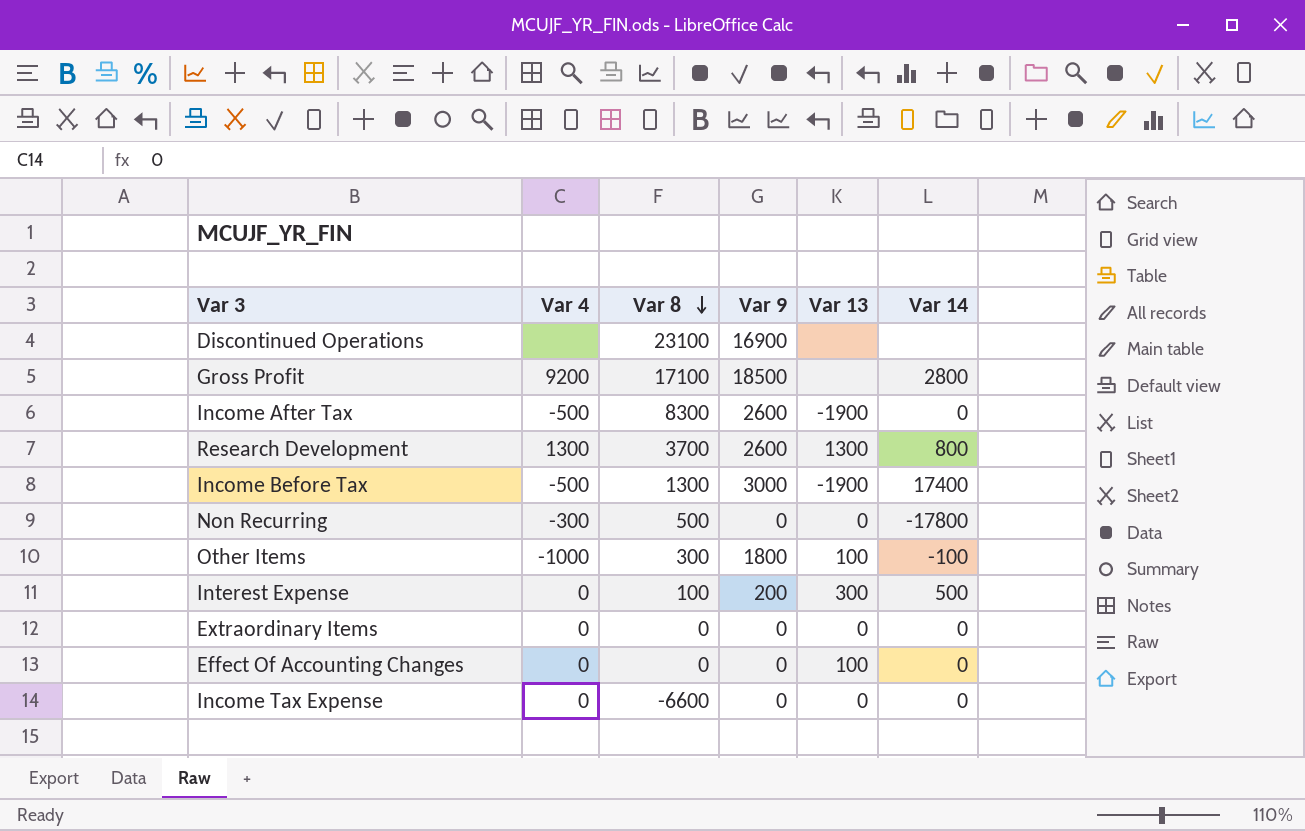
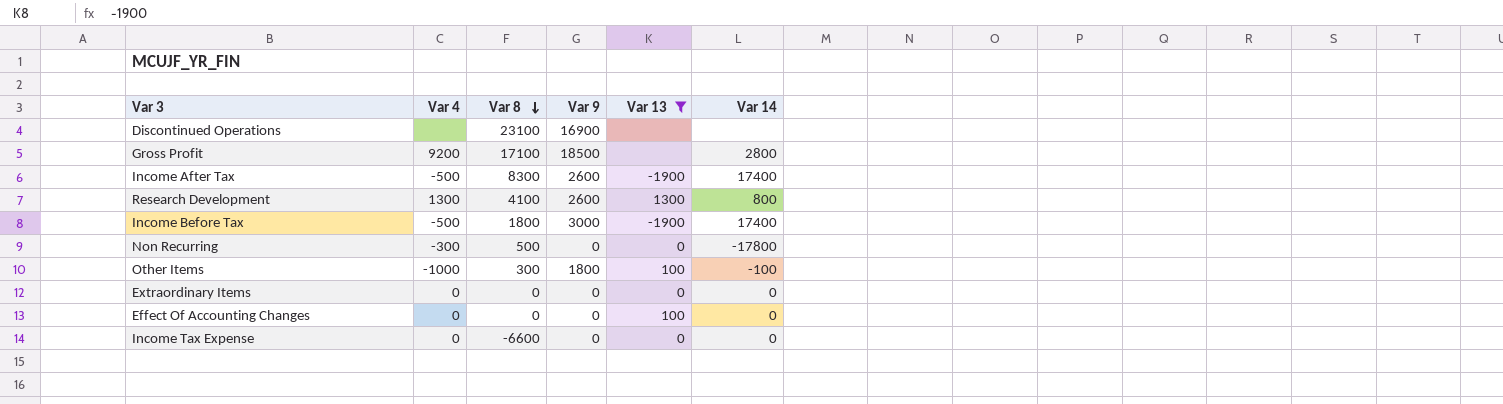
filter: none -> Var 13 != 300
Income After Tax | Var 14: 0 -> 17400
Research Development | Var 8: 3700 -> 4100
Income Before Tax | Var 8: 1300 -> 1800

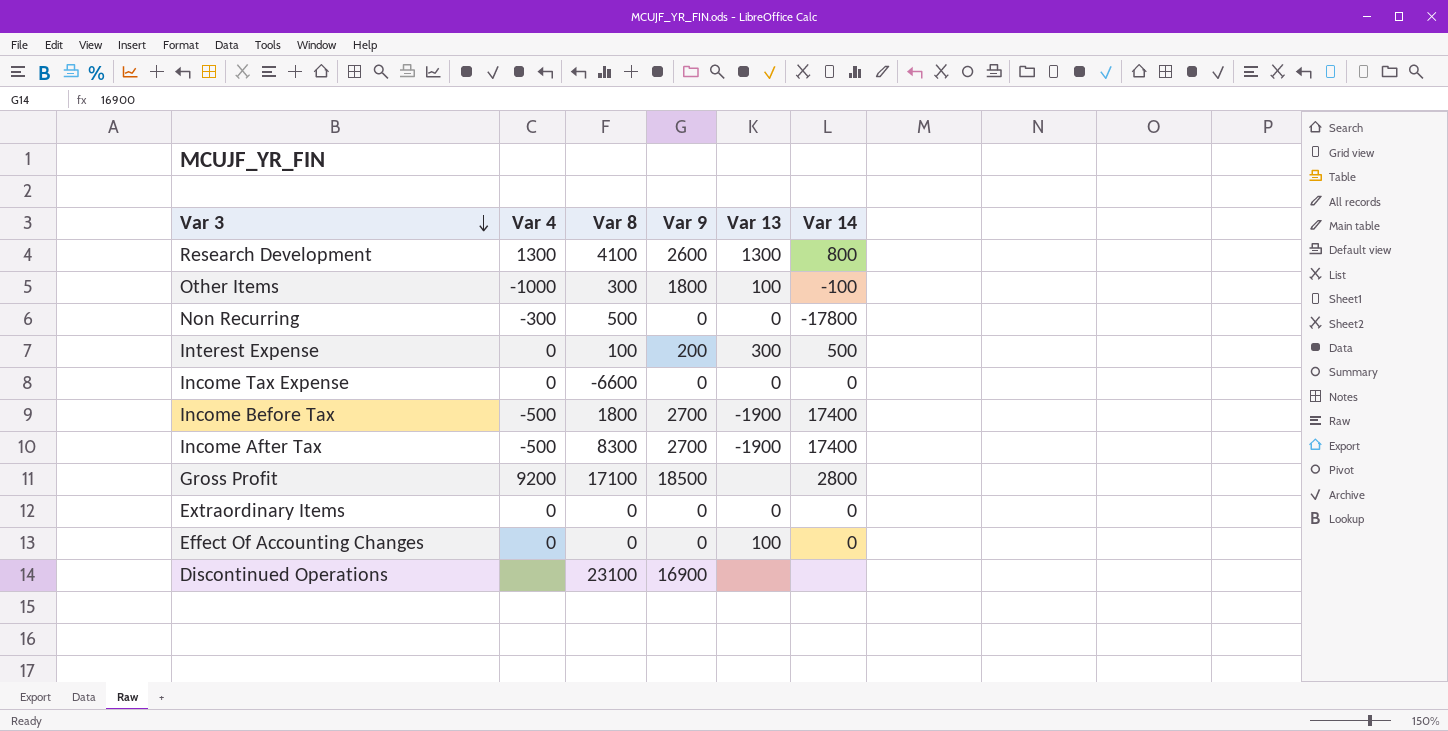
filter: Var 13 != 300 -> none
row order: Var 8 descending -> Var 3 descending
Income Before Tax | Var 9: 3000 -> 2700
Income After Tax | Var 9: 2600 -> 2700

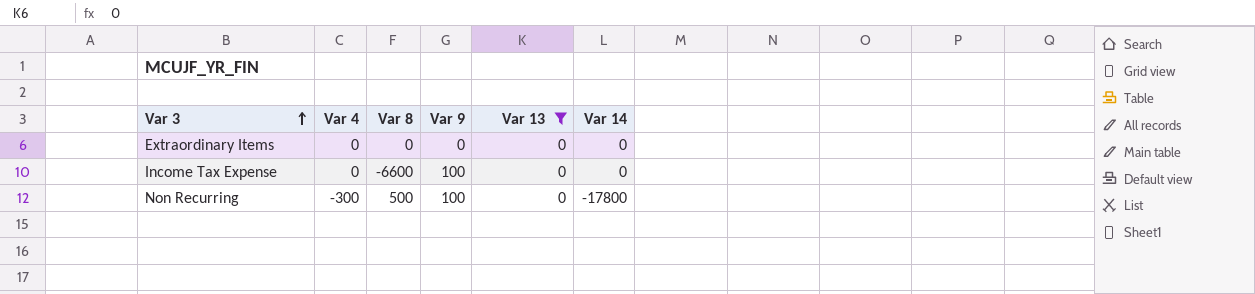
filter: none -> Var 13 = 0
row order: Var 3 descending -> Var 3 ascending
Income Tax Expense | Var 9: 0 -> 100
Non Recurring | Var 9: 0 -> 100

